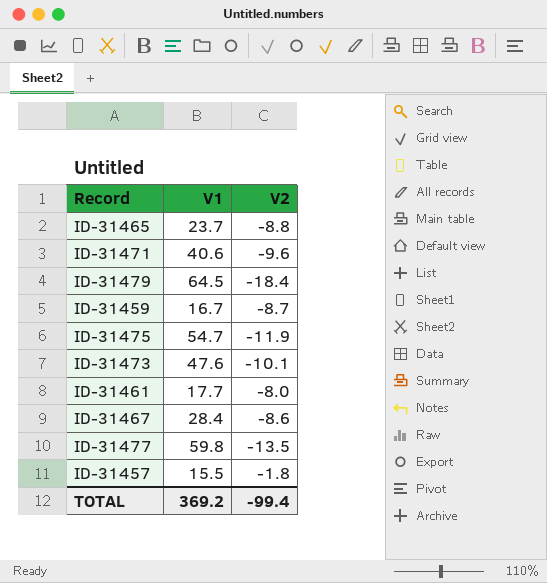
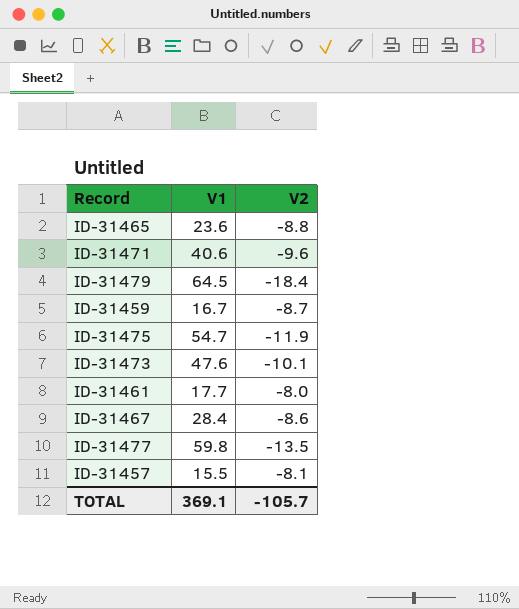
ID-31465 | V1: 23.7 -> 23.6
ID-31457 | V2: -1.8 -> -8.1
TOTAL | V1: 369.2 -> 369.1
TOTAL | V2: -99.4 -> -105.7

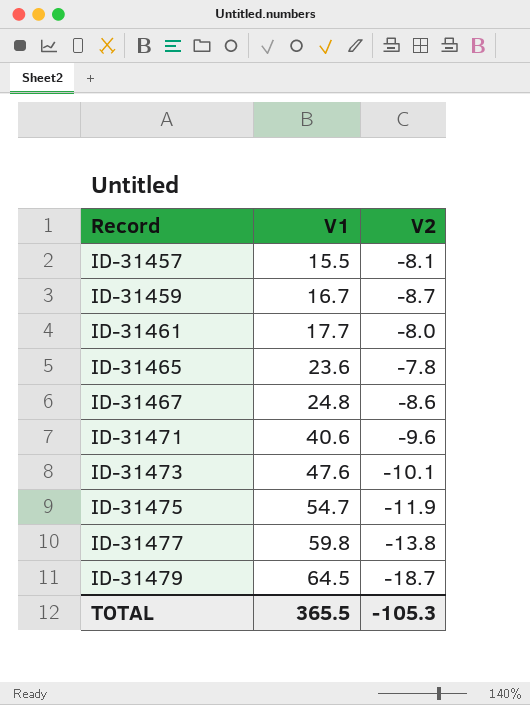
row order: none -> Record ascending
ID-31465 | V2: -8.8 -> -7.8
ID-31467 | V1: 28.4 -> 24.8
ID-31477 | V2: -13.5 -> -13.8
ID-31479 | V2: -18.4 -> -18.7
TOTAL | V1: 369.1 -> 365.5
TOTAL | V2: -105.7 -> -105.3

